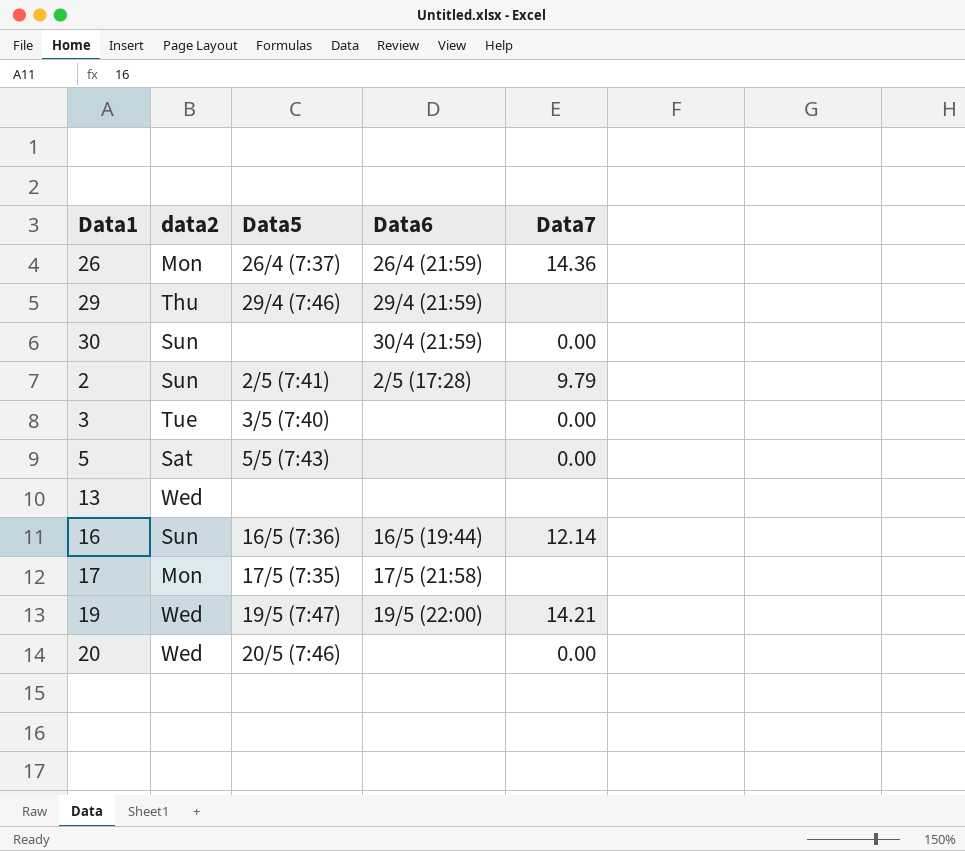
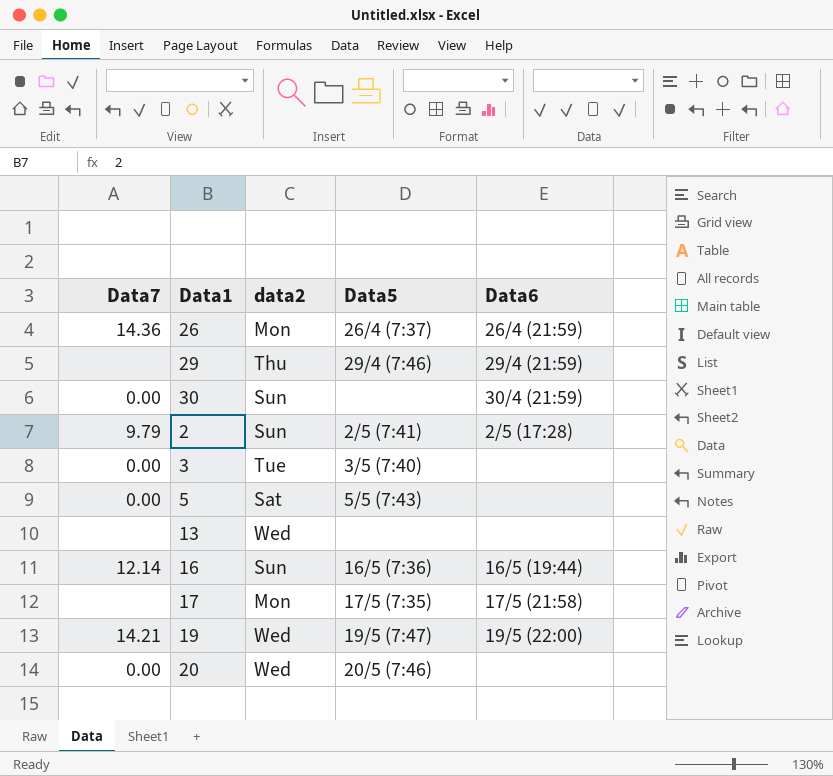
column Data7 | position: 5 -> 1

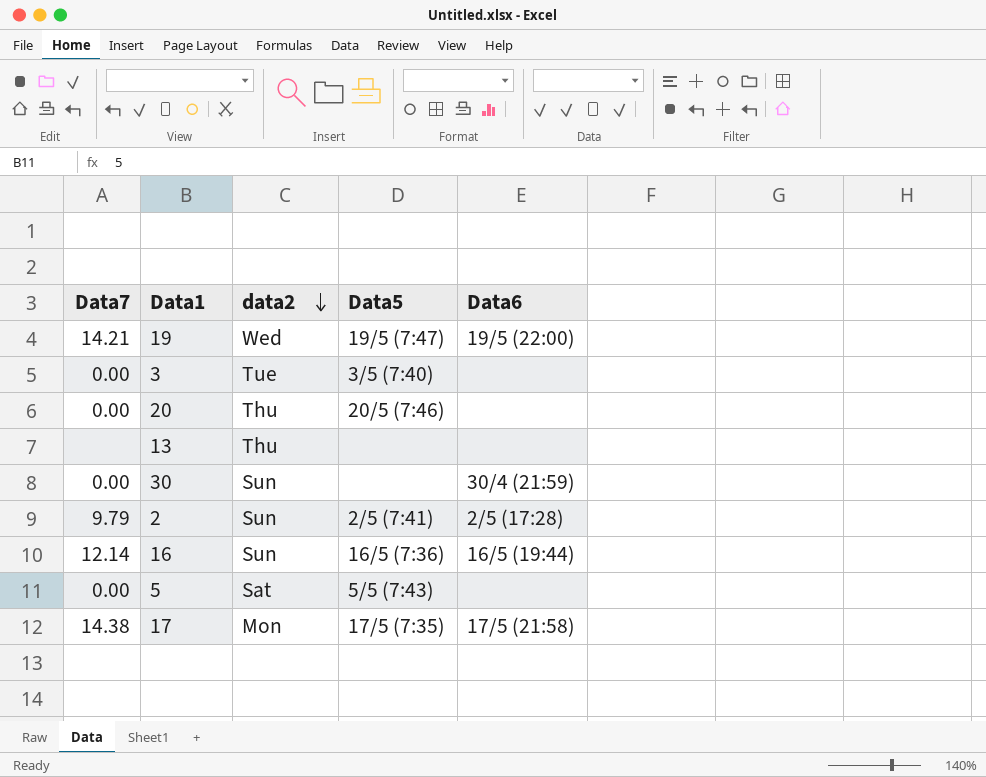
row order: none -> data2 descending
row 26: 14.36 | Mon | 26/4 (7:37) | 26/4 (21:59) -> none
row 29: none | Thu | 29/4 (7:46) | 29/4 (21:59) -> none
20 | data2: Wed -> Thu
13 | data2: Wed -> Thu
17 | Data7: none -> 14.38

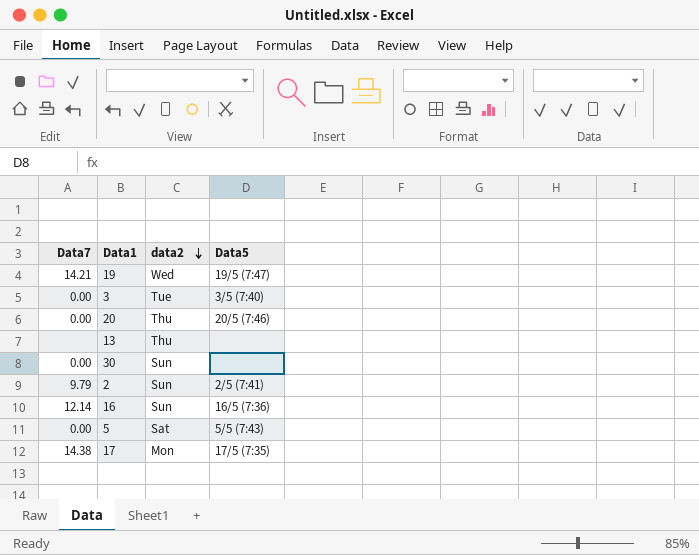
column Data6 | position: 5 -> none

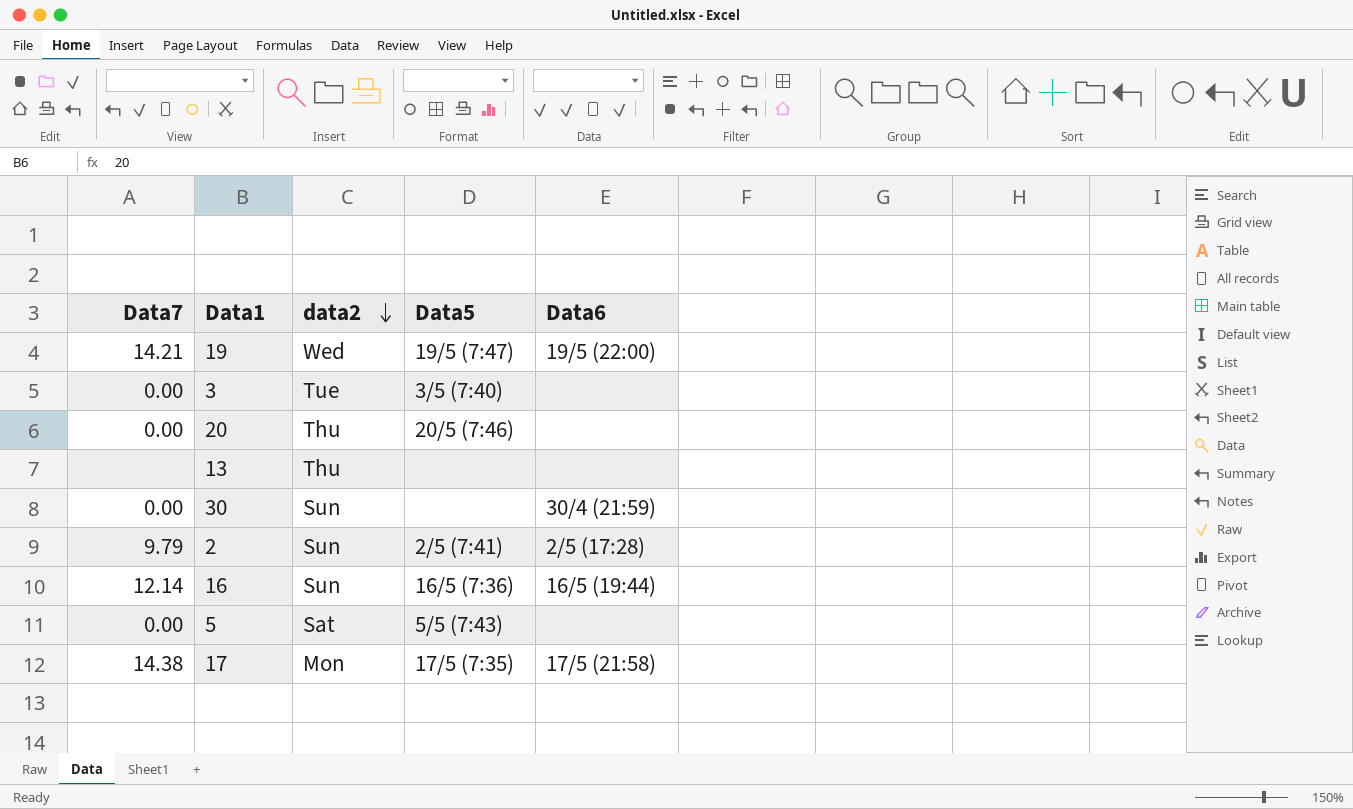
column Data6 | position: none -> 5

